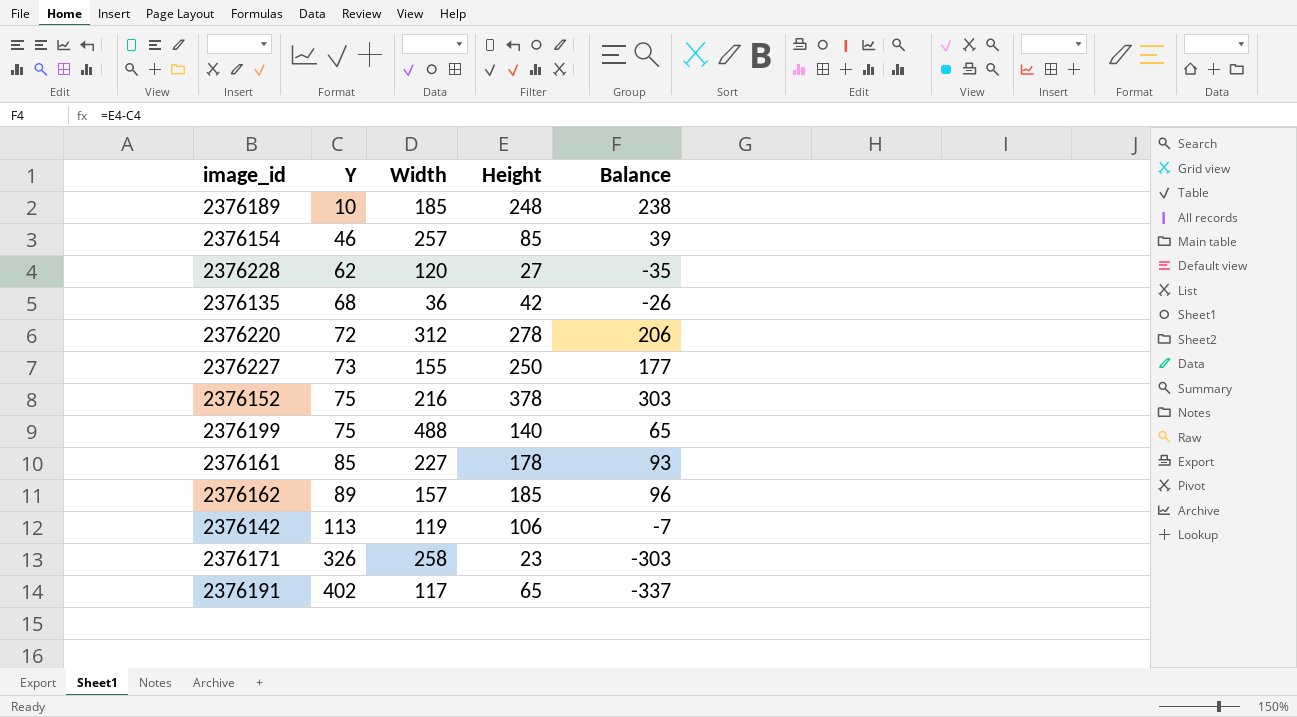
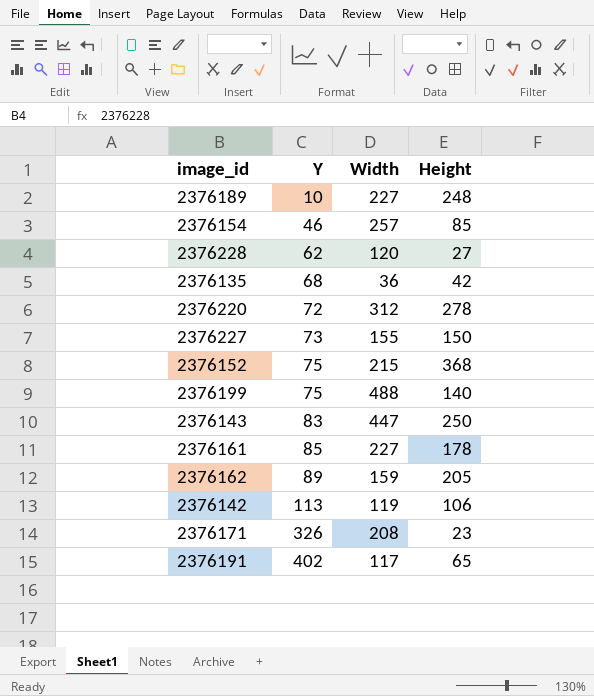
column Balance | formula: [Height] - [Y] -> none
2376189 | Width: 185 -> 227
2376227 | Height: 250 -> 150
2376152 | Width: 216 -> 215
2376152 | Height: 378 -> 368
row 2376143: none -> 83 | 447 | 250
2376162 | Width: 157 -> 159
2376162 | Height: 185 -> 205
2376171 | Width: 258 -> 208

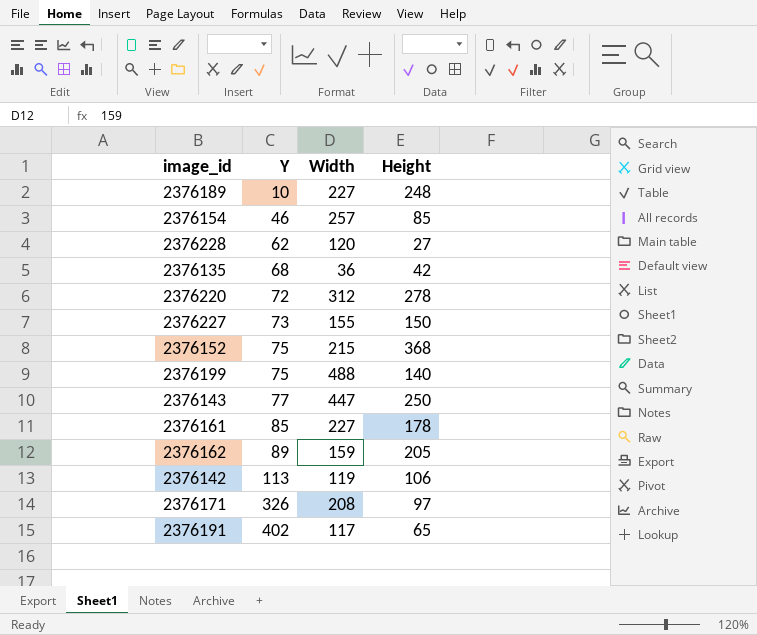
2376143 | Y: 83 -> 77
2376171 | Height: 23 -> 97

